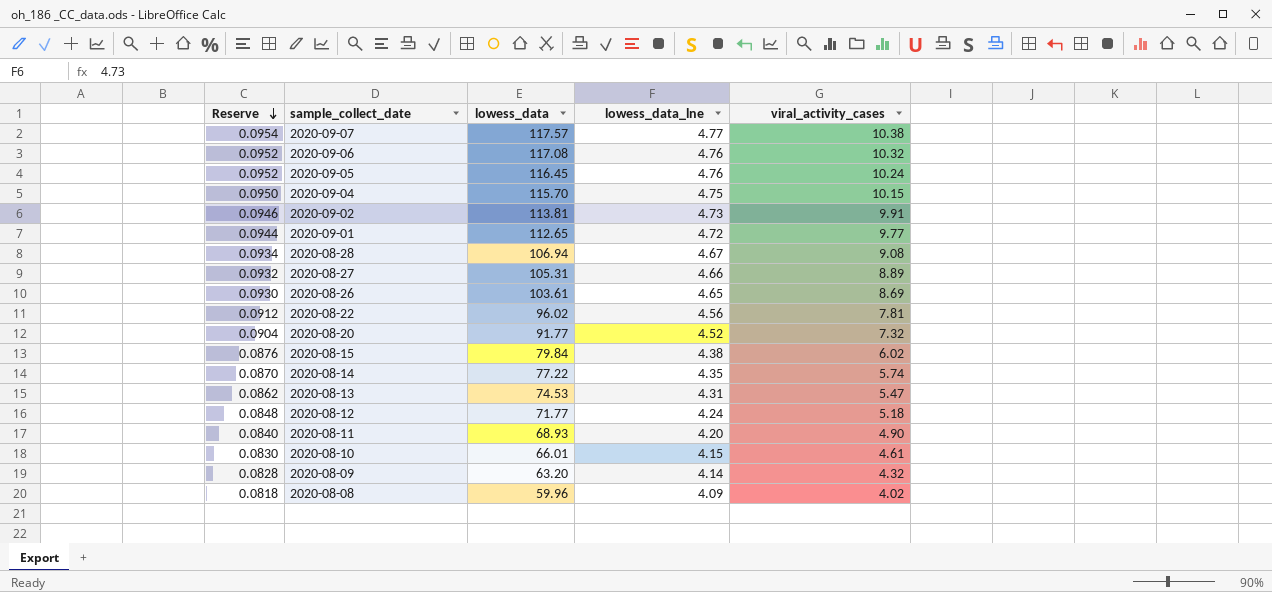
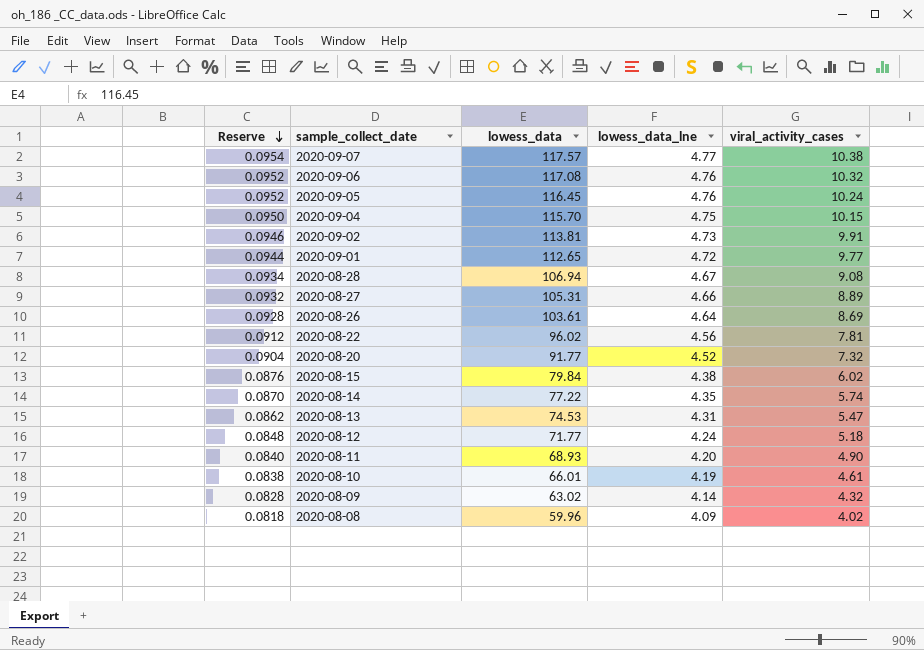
2020-08-26 | Reserve: 0.0930 -> 0.0928
2020-08-26 | lowess_data_lne: 4.65 -> 4.64
2020-08-10 | Reserve: 0.0830 -> 0.0838
2020-08-10 | lowess_data_lne: 4.15 -> 4.19
2020-08-09 | lowess_data: 63.20 -> 63.02

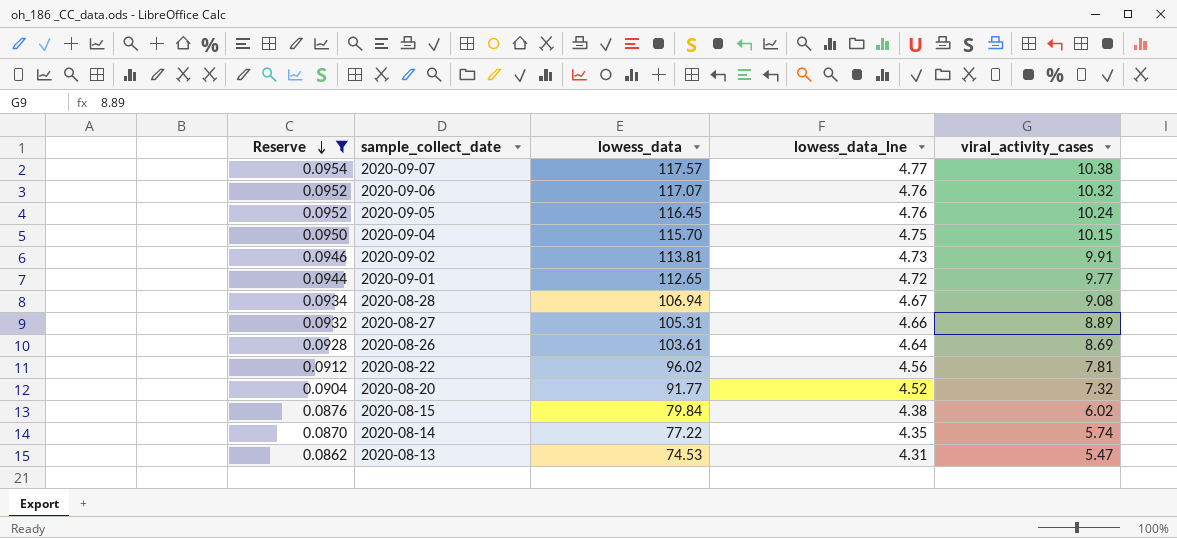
filter: none -> Reserve >= 0.0862
2020-09-06 | lowess_data: 117.08 -> 117.07

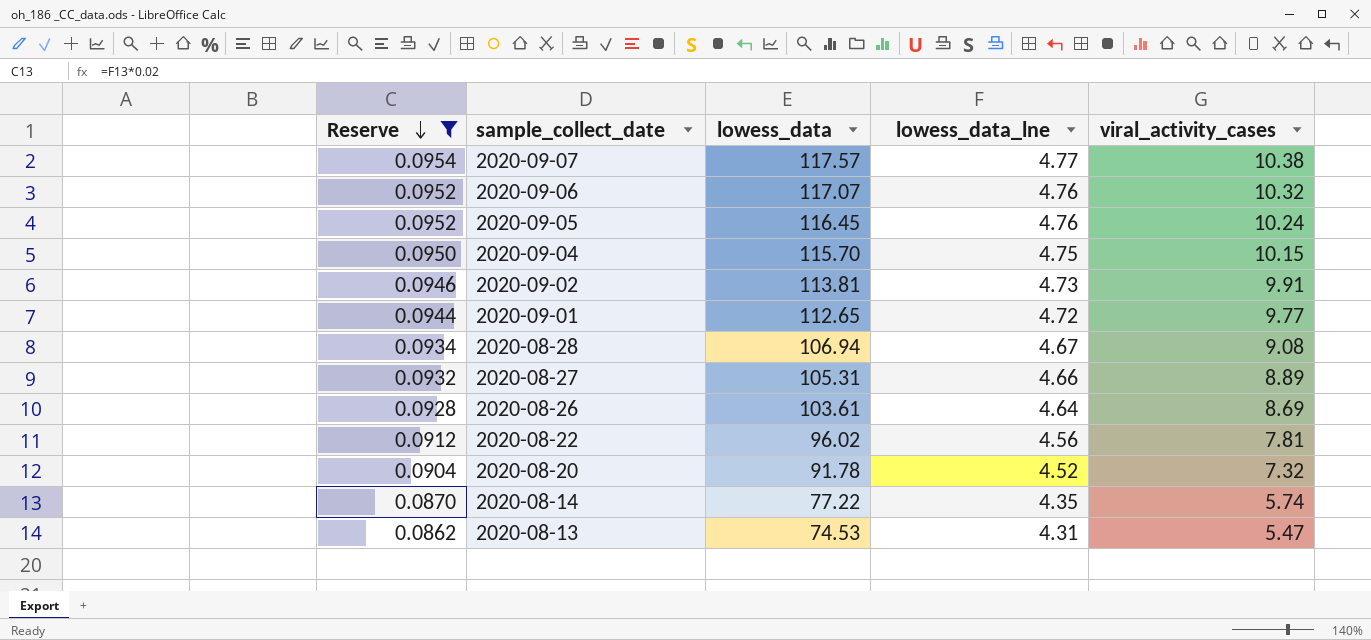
row 2020-08-15: 0.0876 | 79.84 | 4.38 | 6.02 -> none
2020-08-20 | lowess_data: 91.77 -> 91.78

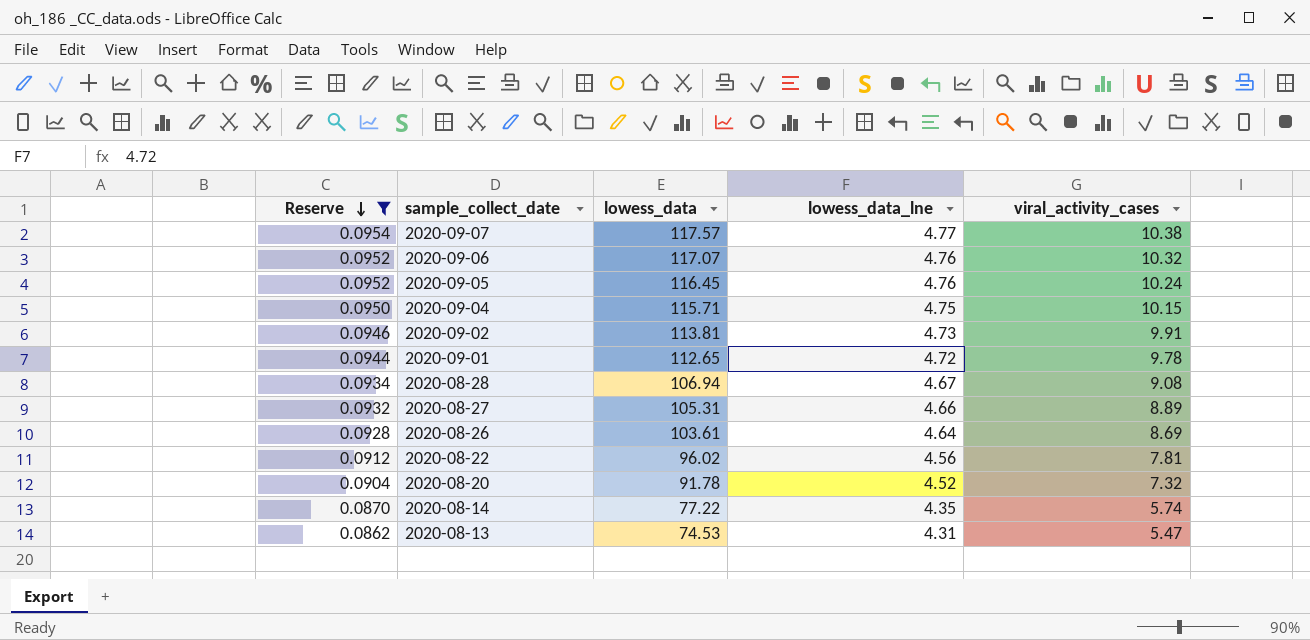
2020-09-04 | lowess_data: 115.70 -> 115.71
2020-09-01 | viral_activity_cases: 9.77 -> 9.78

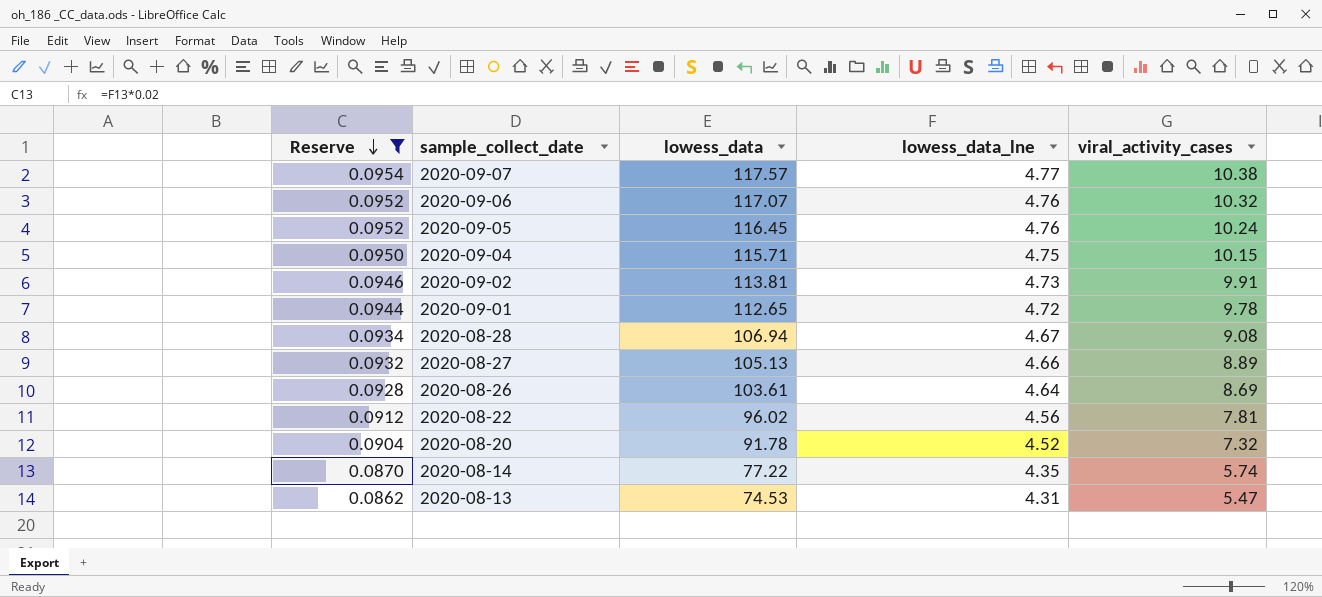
2020-08-27 | lowess_data: 105.31 -> 105.13

